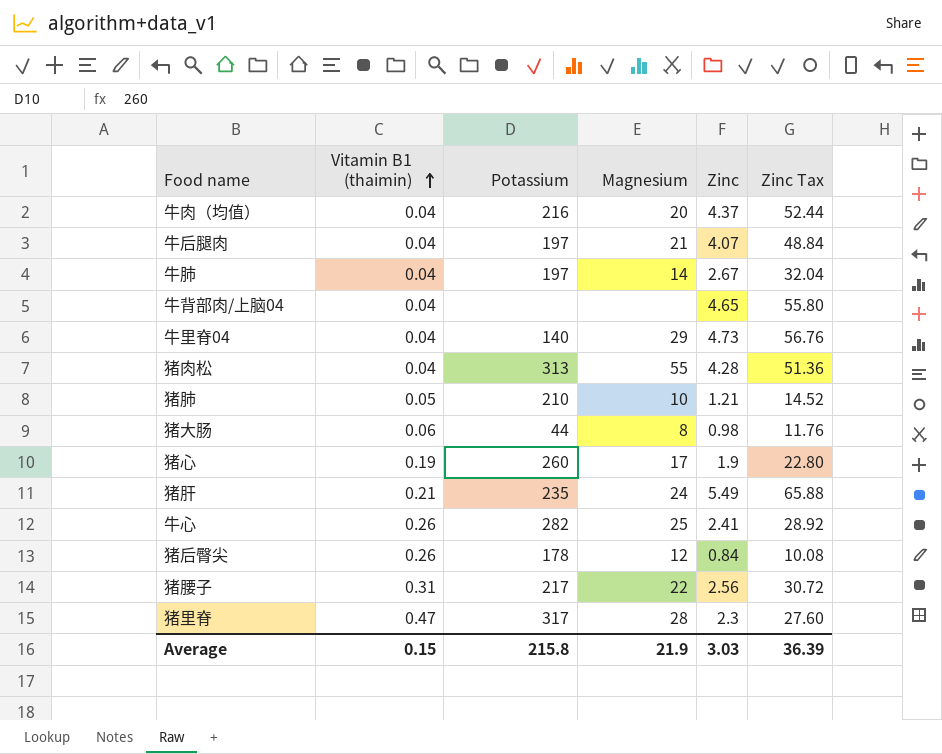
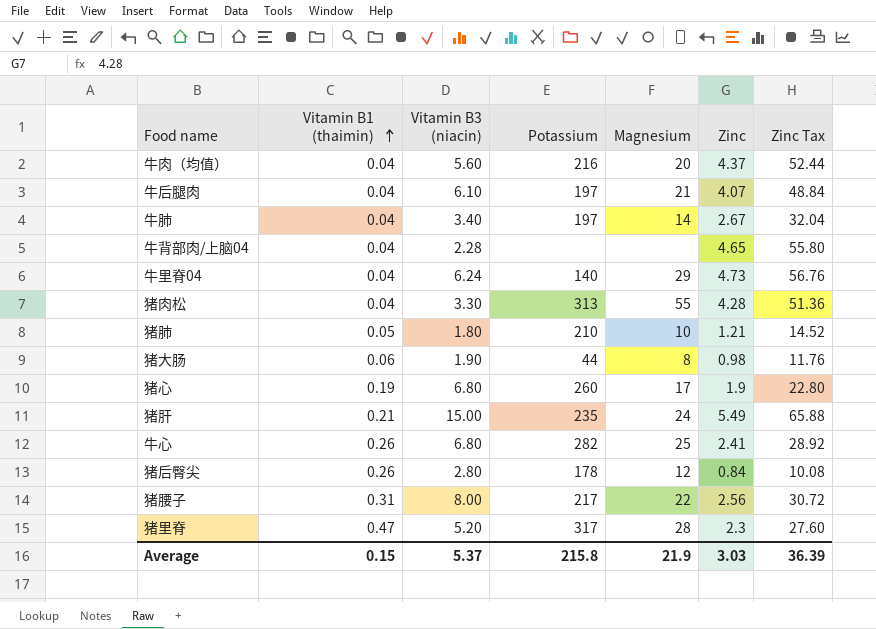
column Vitamin B3 (niacin) | position: none -> 3

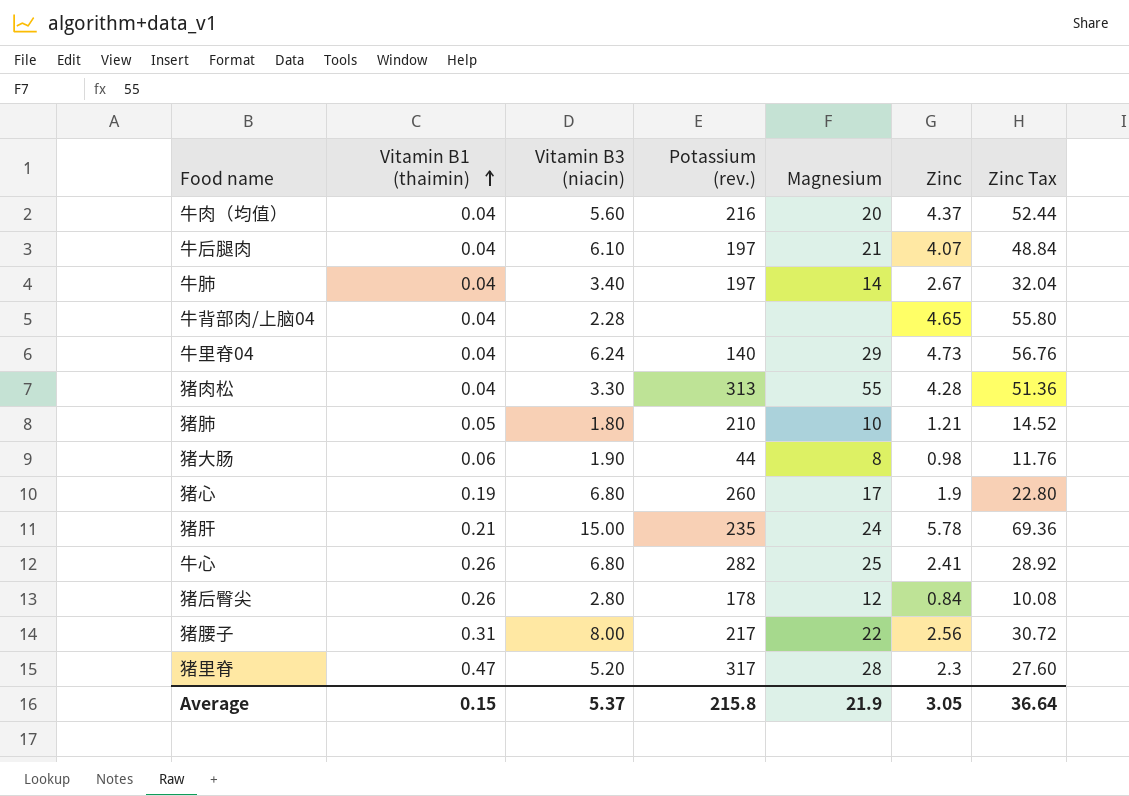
column name: Potassium -> Potassium (rev.)
猪肝 | Zinc: 5.49 -> 5.78
猪肝 | Zinc Tax: 65.88 -> 69.36
Average | Zinc: 3.03 -> 3.05
Average | Zinc Tax: 36.39 -> 36.64

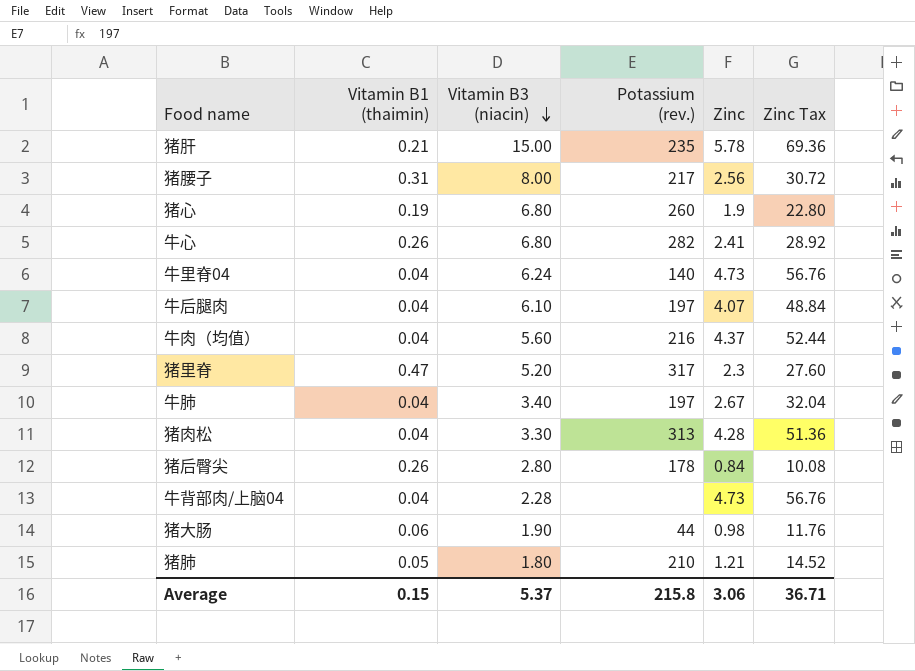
row order: Vitamin B1 (thaimin) ascending -> Vitamin B3 (niacin) descending
column Magnesium | position: 5 -> none
牛背部肉/上脑04 | Zinc: 4.65 -> 4.73
牛背部肉/上脑04 | Zinc Tax: 55.80 -> 56.76
Average | Zinc: 3.05 -> 3.06
Average | Zinc Tax: 36.64 -> 36.71

